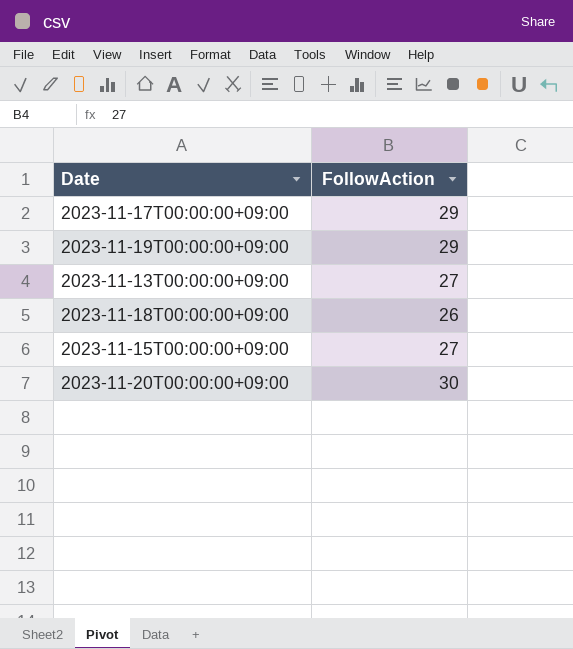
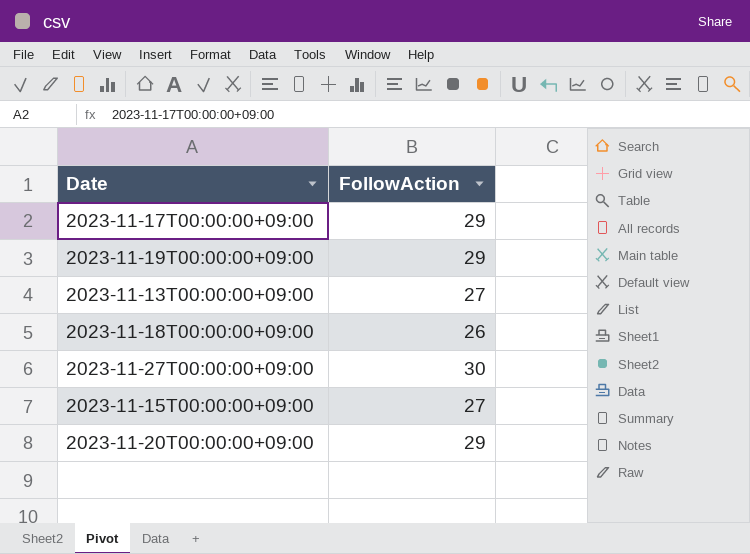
row 2023-11-27T00:00:00+09:00: none -> 30
2023-11-20T00:00:00+09:00 | FollowAction: 30 -> 29

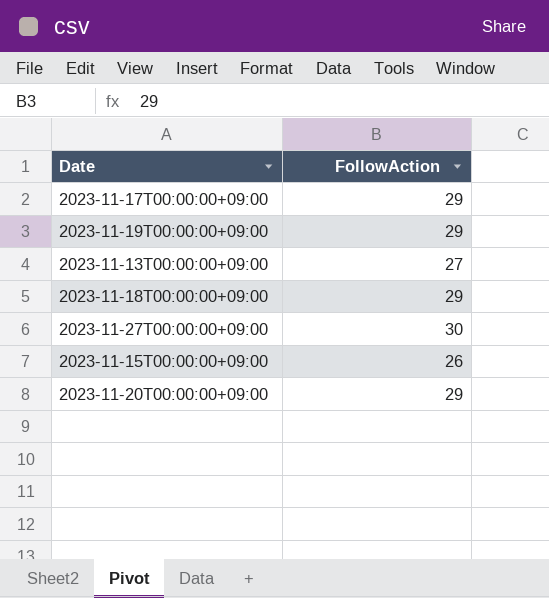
2023-11-18T00:00:00+09:00 | FollowAction: 26 -> 29
2023-11-15T00:00:00+09:00 | FollowAction: 27 -> 26

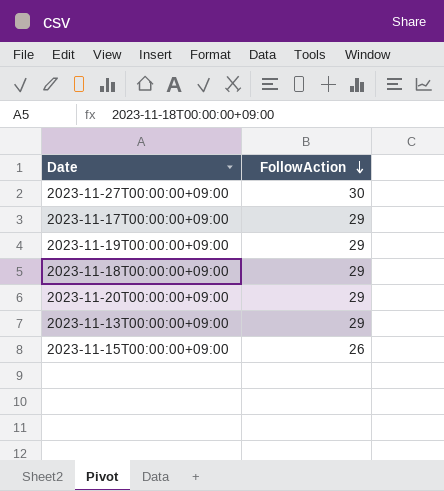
row order: none -> FollowAction descending
2023-11-13T00:00:00+09:00 | FollowAction: 27 -> 29

